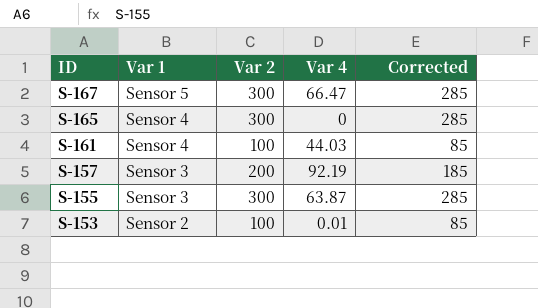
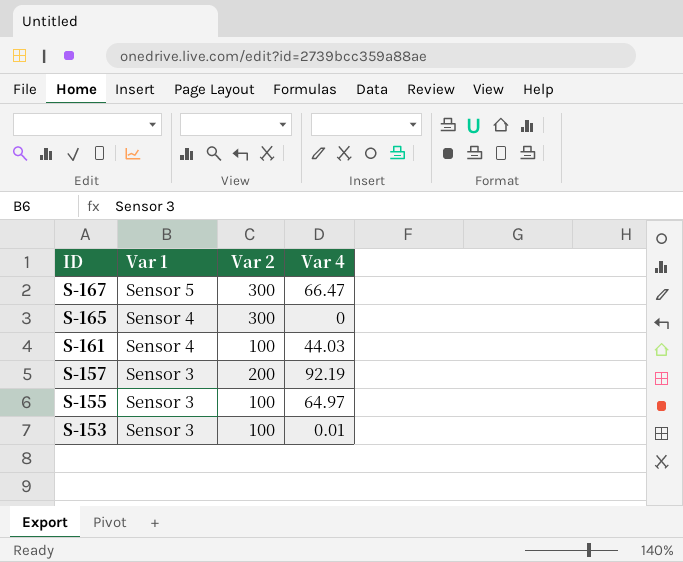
column Corrected | formula: [Var 2] - 15 -> none
S-155 | Var 2: 300 -> 100
S-155 | Var 4: 63.87 -> 64.97
S-153 | Var 1: Sensor 2 -> Sensor 3

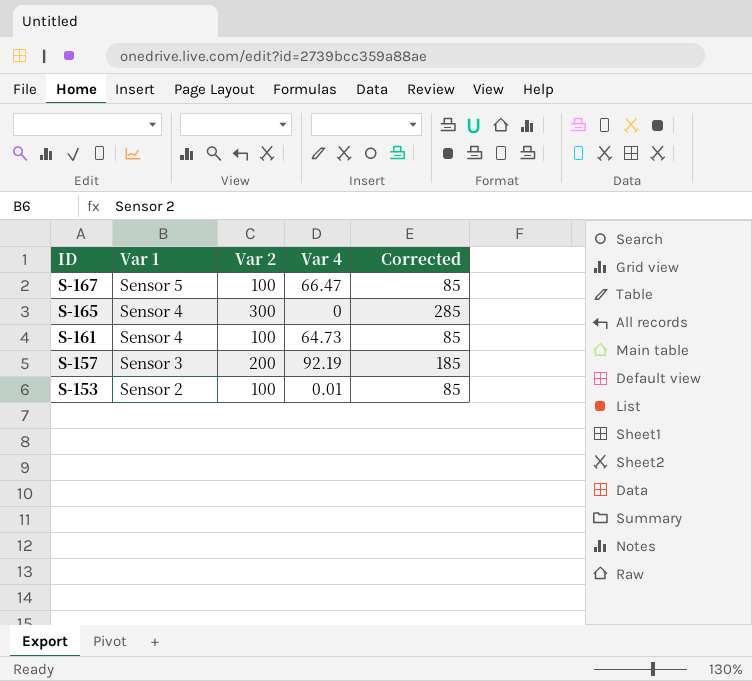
column Corrected | formula: none -> [Var 2] - 15
row S-155: Sensor 3 | 100 | 64.97 -> none
S-167 | Var 2: 300 -> 100
S-161 | Var 4: 44.03 -> 64.73
S-153 | Var 1: Sensor 3 -> Sensor 2

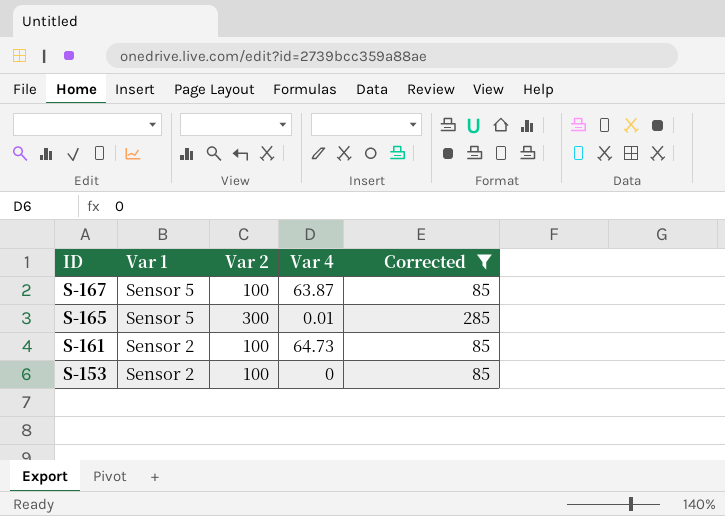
filter: none -> Corrected != 185
S-167 | Var 4: 66.47 -> 63.87
S-165 | Var 1: Sensor 4 -> Sensor 5
S-165 | Var 4: 0 -> 0.01
S-161 | Var 1: Sensor 4 -> Sensor 2
S-153 | Var 4: 0.01 -> 0

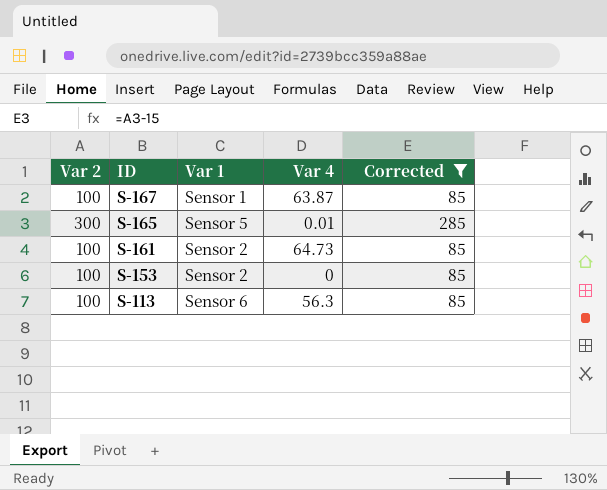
column Var 2 | position: 3 -> 1
S-167 | Var 1: Sensor 5 -> Sensor 1
row S-113: none -> 100 | Sensor 6 | 56.3 | 85

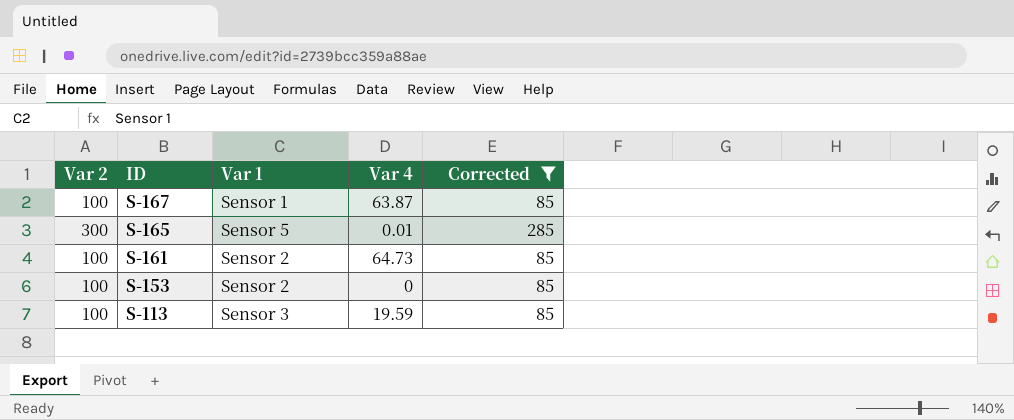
S-113 | Var 1: Sensor 6 -> Sensor 3
S-113 | Var 4: 56.3 -> 19.59

